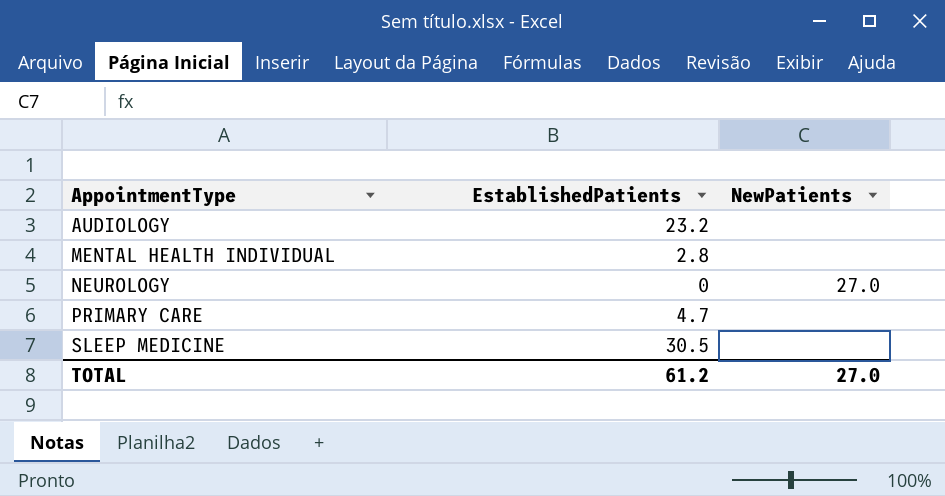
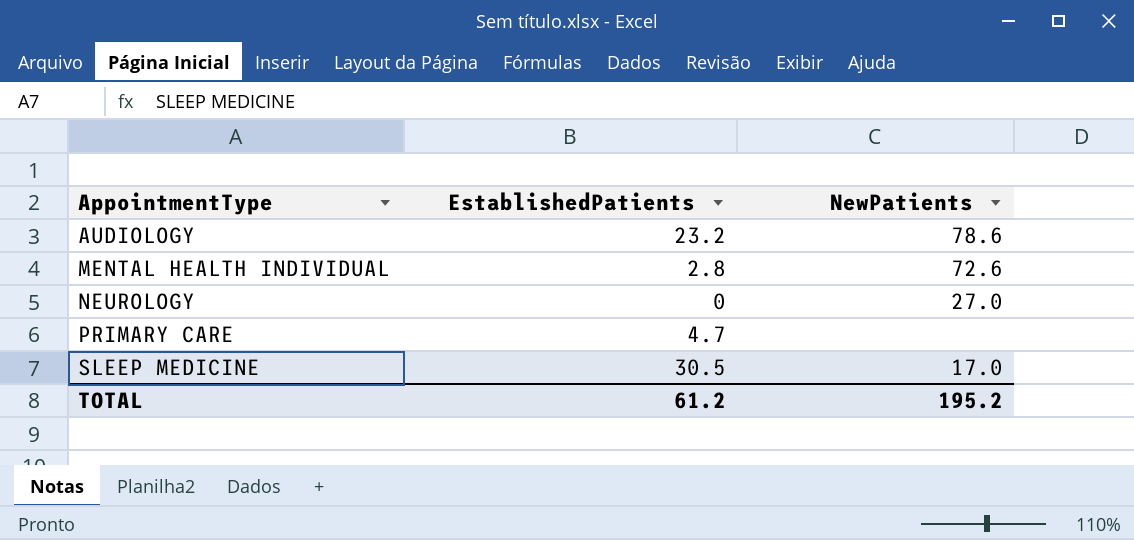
AUDIOLOGY | NewPatients: none -> 78.6
MENTAL HEALTH INDIVIDUAL | NewPatients: none -> 72.6
SLEEP MEDICINE | NewPatients: none -> 17.0
TOTAL | NewPatients: 27.0 -> 195.2

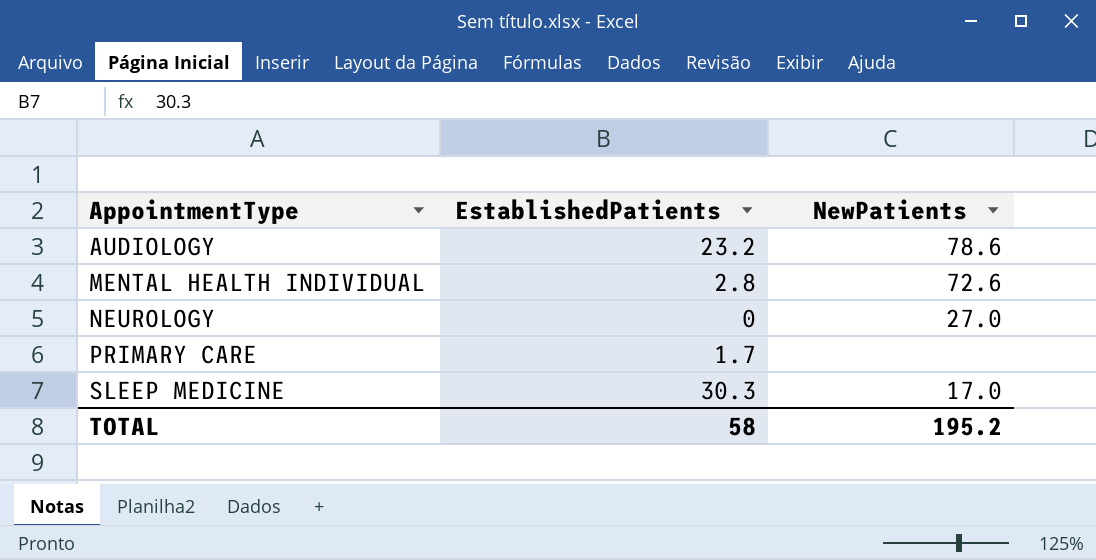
PRIMARY CARE | EstablishedPatients: 4.7 -> 1.7
SLEEP MEDICINE | EstablishedPatients: 30.5 -> 30.3
TOTAL | EstablishedPatients: 61.2 -> 58

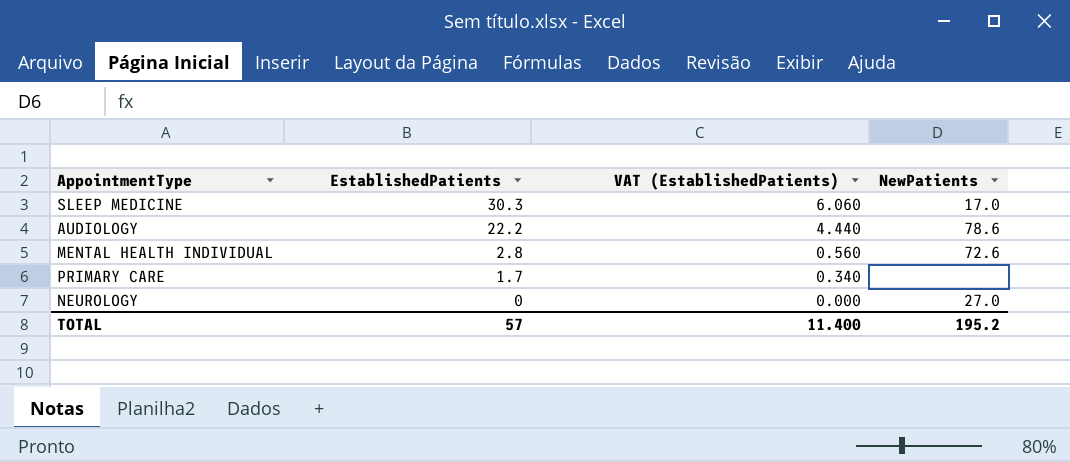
row order: AppointmentType ascending -> EstablishedPatients descending
column VAT (EstablishedPatients) | formula: none -> [EstablishedPatients] * 0.2
AUDIOLOGY | EstablishedPatients: 23.2 -> 22.2
TOTAL | EstablishedPatients: 58 -> 57

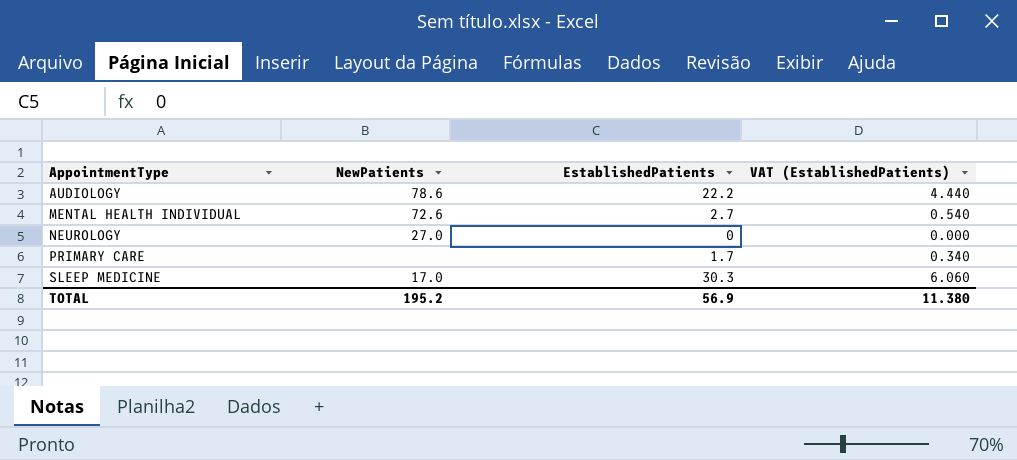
row order: EstablishedPatients descending -> AppointmentType ascending
column NewPatients | position: 4 -> 2
MENTAL HEALTH INDIVIDUAL | EstablishedPatients: 2.8 -> 2.7
MENTAL HEALTH INDIVIDUAL | VAT (EstablishedPatients): 0.560 -> 0.540
TOTAL | EstablishedPatients: 57 -> 56.9
TOTAL | VAT (EstablishedPatients): 11.400 -> 11.380

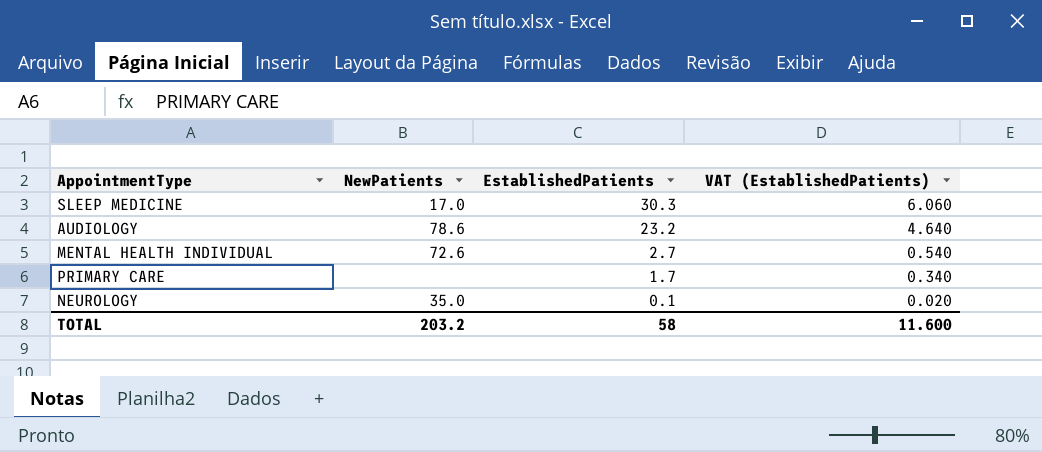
row order: AppointmentType ascending -> EstablishedPatients descending
AUDIOLOGY | EstablishedPatients: 22.2 -> 23.2
AUDIOLOGY | VAT (EstablishedPatients): 4.440 -> 4.640
NEUROLOGY | NewPatients: 27.0 -> 35.0
NEUROLOGY | EstablishedPatients: 0 -> 0.1
NEUROLOGY | VAT (EstablishedPatients): 0.000 -> 0.020
TOTAL | NewPatients: 195.2 -> 203.2
TOTAL | EstablishedPatients: 56.9 -> 58
TOTAL | VAT (EstablishedPatients): 11.380 -> 11.600

